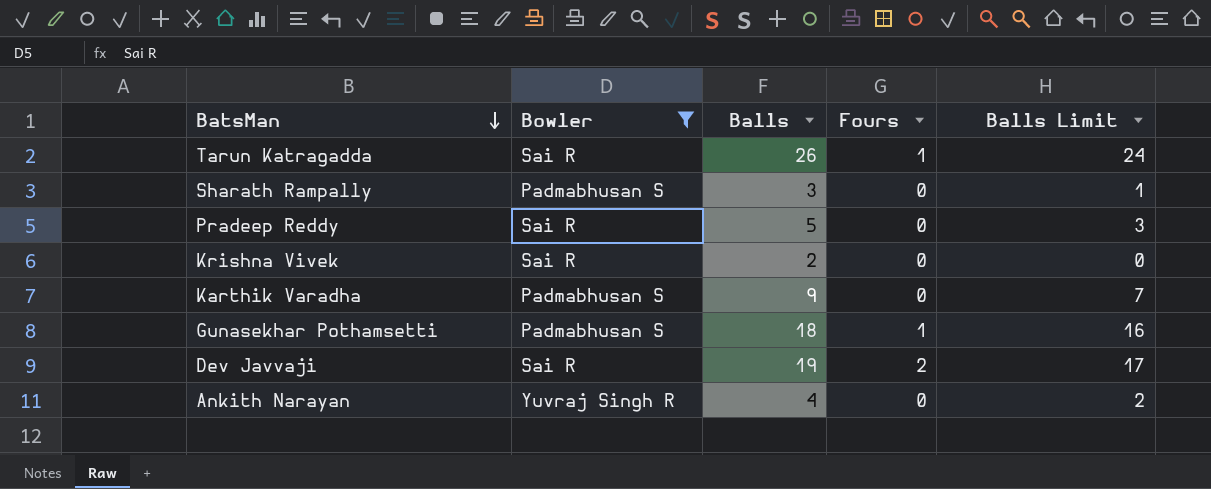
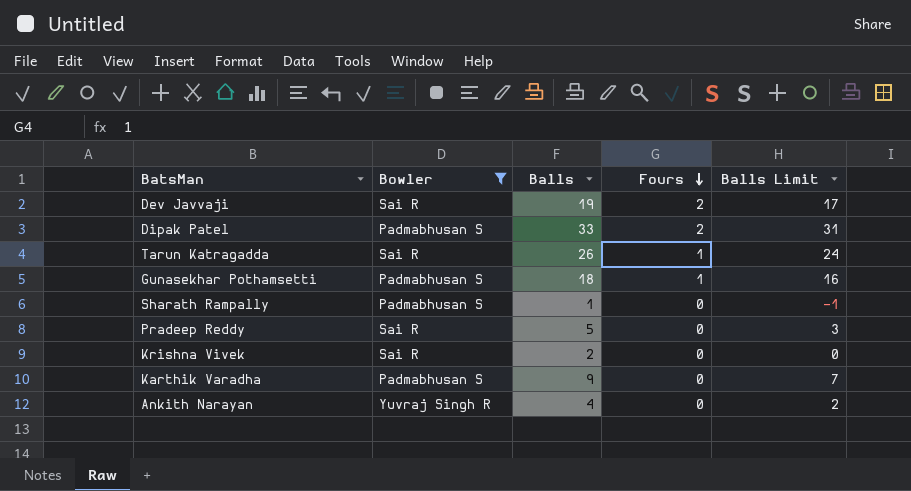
row order: BatsMan descending -> Fours descending
row Dipak Patel: none -> Padmabhusan S | 33 | 2 | 31
Sharath Rampally | Balls: 3 -> 1
Sharath Rampally | Balls Limit: 1 -> -1

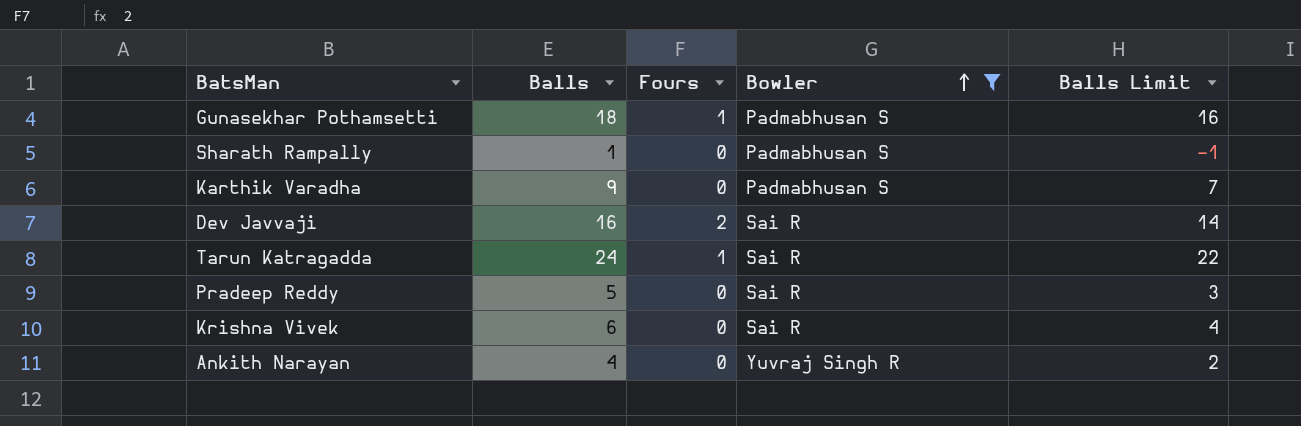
row order: Fours descending -> Bowler ascending
column Bowler | position: 2 -> 4
row Dipak Patel: Padmabhusan S | 33 | 2 | 31 -> none
Dev Javvaji | Balls: 19 -> 16
Dev Javvaji | Balls Limit: 17 -> 14
Tarun Katragadda | Balls: 26 -> 24
Tarun Katragadda | Balls Limit: 24 -> 22
Krishna Vivek | Balls: 2 -> 6
Krishna Vivek | Balls Limit: 0 -> 4

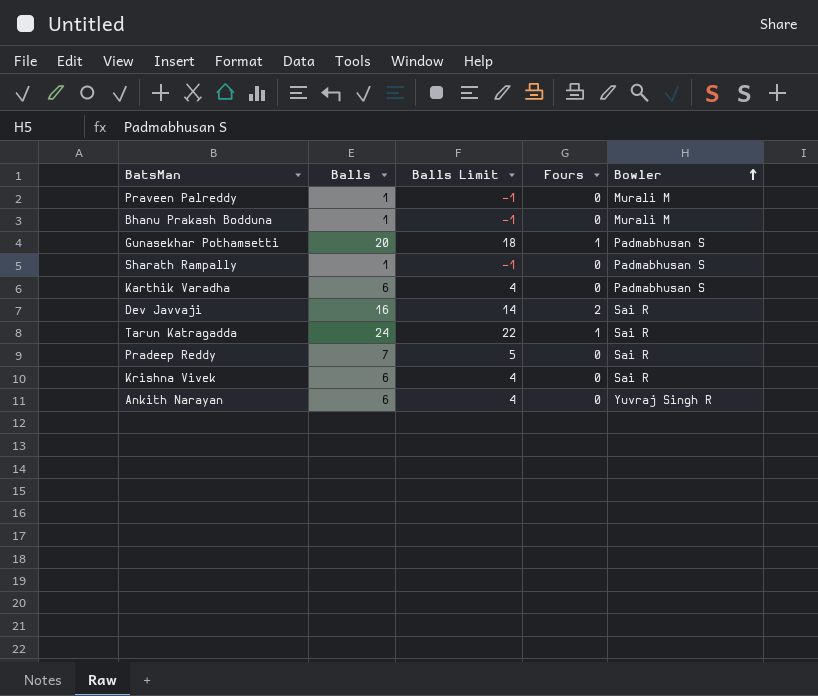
filter: Bowler != Murali M -> none
column Balls Limit | position: 5 -> 3
Gunasekhar Pothamsetti | Balls: 18 -> 20
Gunasekhar Pothamsetti | Balls Limit: 16 -> 18
Karthik Varadha | Balls: 9 -> 6
Karthik Varadha | Balls Limit: 7 -> 4
Pradeep Reddy | Balls: 5 -> 7
Pradeep Reddy | Balls Limit: 3 -> 5
Ankith Narayan | Balls: 4 -> 6
Ankith Narayan | Balls Limit: 2 -> 4

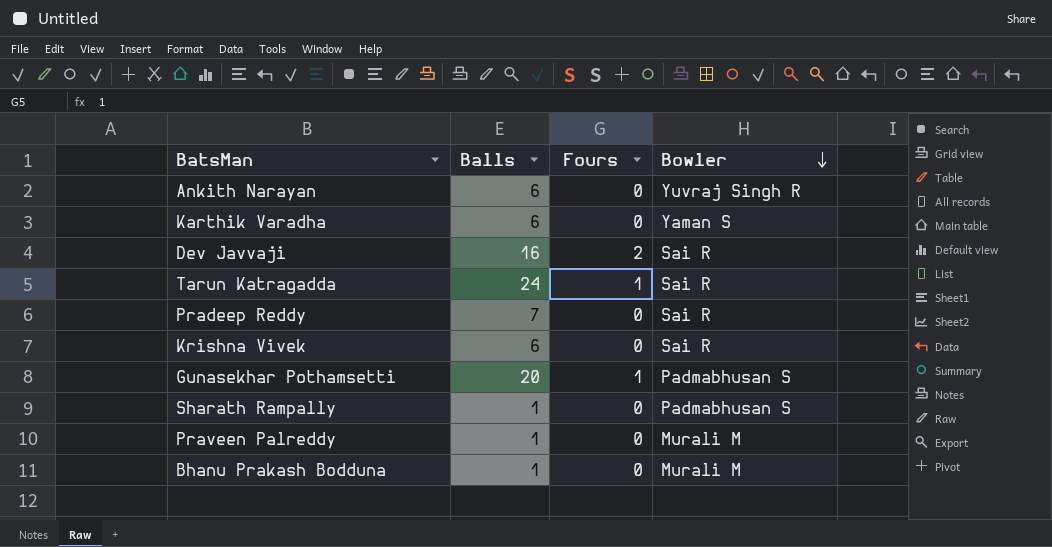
row order: Bowler ascending -> Bowler descending
column Balls Limit | formula: [Balls] - 2 -> none
Karthik Varadha | Bowler: Padmabhusan S -> Yaman S

